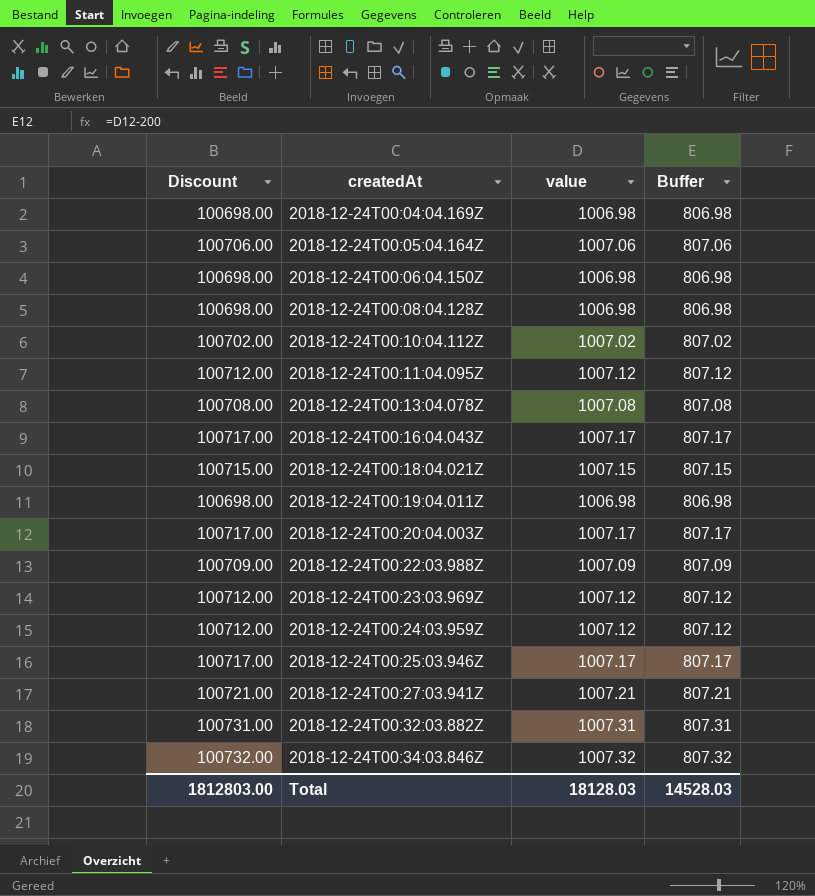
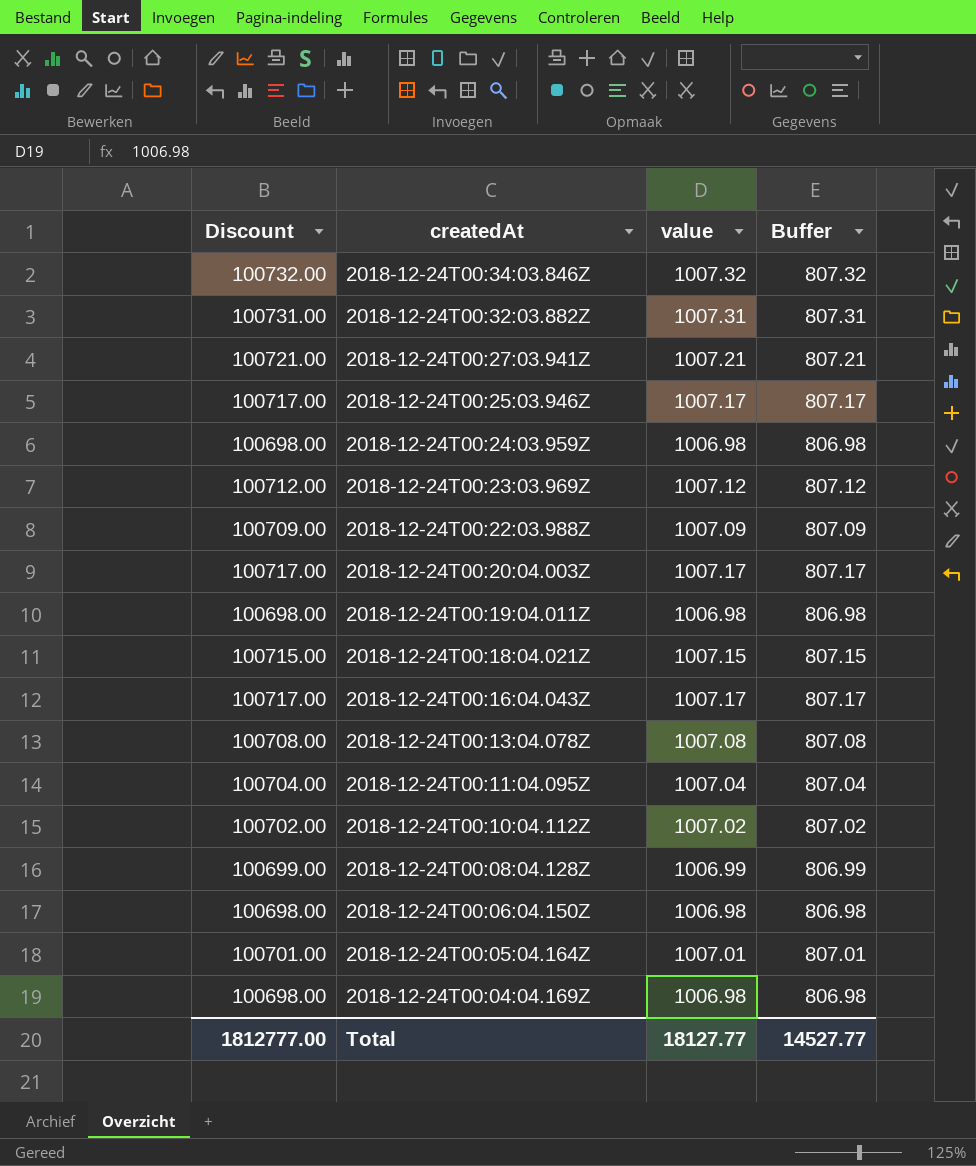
row order: createdAt ascending -> createdAt descending
2018-12-24T00:24:03.959Z | Discount: 100712.00 -> 100698.00
2018-12-24T00:24:03.959Z | value: 1007.12 -> 1006.98
2018-12-24T00:24:03.959Z | Buffer: 807.12 -> 806.98
2018-12-24T00:11:04.095Z | Discount: 100712.00 -> 100704.00
2018-12-24T00:11:04.095Z | value: 1007.12 -> 1007.04
2018-12-24T00:11:04.095Z | Buffer: 807.12 -> 807.04
2018-12-24T00:08:04.128Z | Discount: 100698.00 -> 100699.00
2018-12-24T00:08:04.128Z | value: 1006.98 -> 1006.99
2018-12-24T00:08:04.128Z | Buffer: 806.98 -> 806.99
2018-12-24T00:05:04.164Z | Discount: 100706.00 -> 100701.00
2018-12-24T00:05:04.164Z | value: 1007.06 -> 1007.01
2018-12-24T00:05:04.164Z | Buffer: 807.06 -> 807.01
Total | Discount: 1812803.00 -> 1812777.00
Total | value: 18128.03 -> 18127.77
Total | Buffer: 14528.03 -> 14527.77

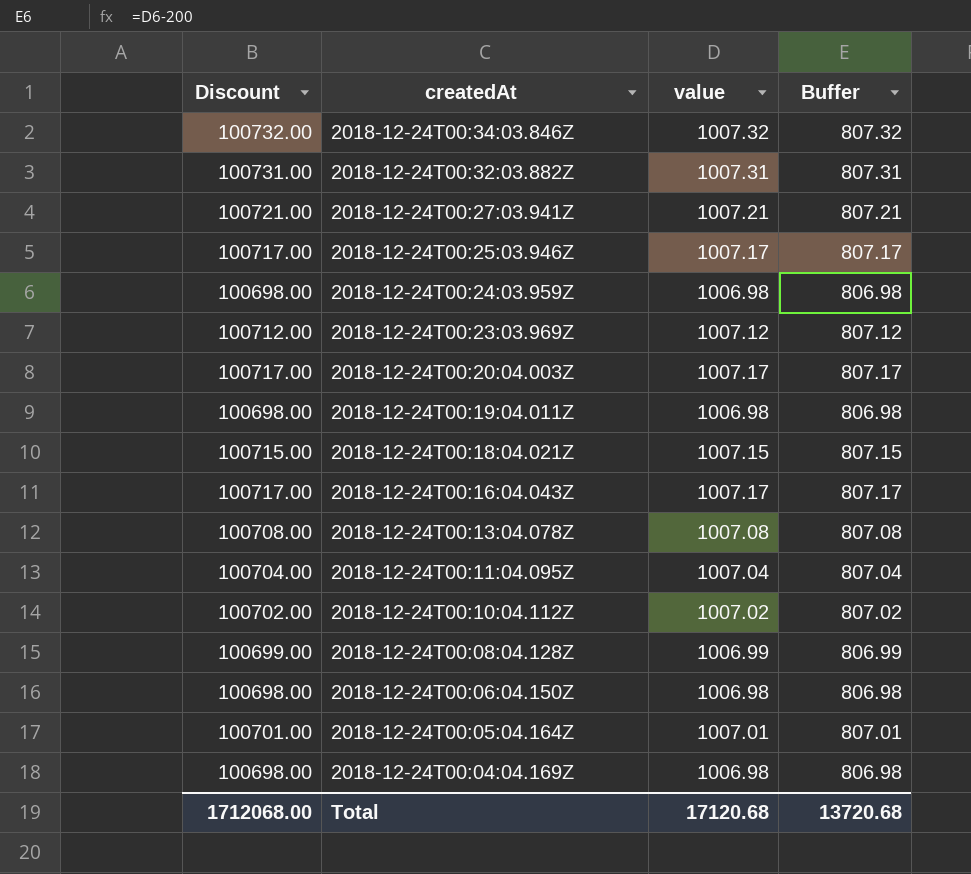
row 2018-12-24T00:22:03.988Z: 100709.00 | 1007.09 | 807.09 -> none
Total | Discount: 1812777.00 -> 1712068.00
Total | value: 18127.77 -> 17120.68
Total | Buffer: 14527.77 -> 13720.68

